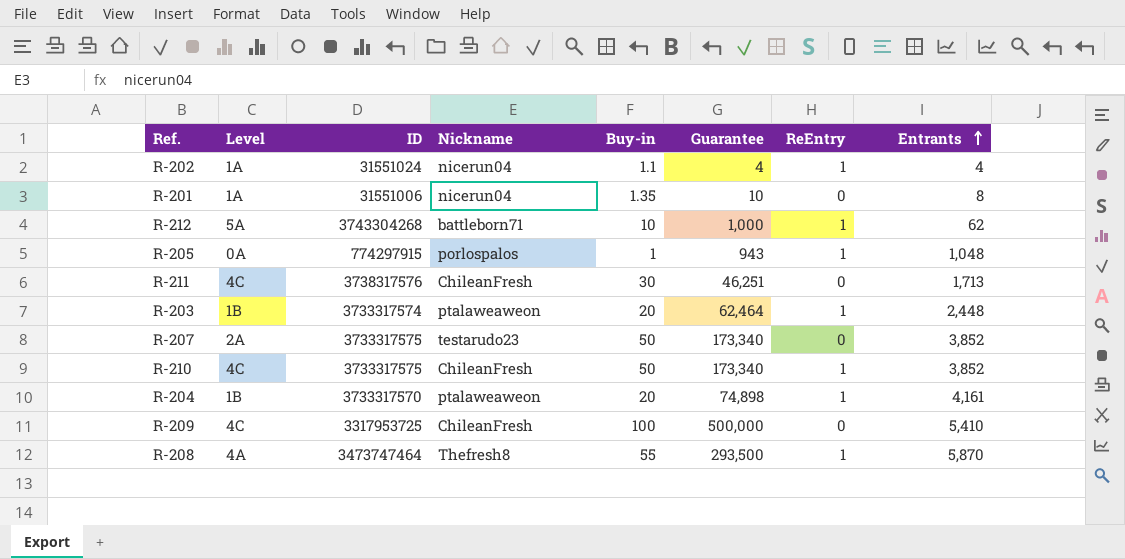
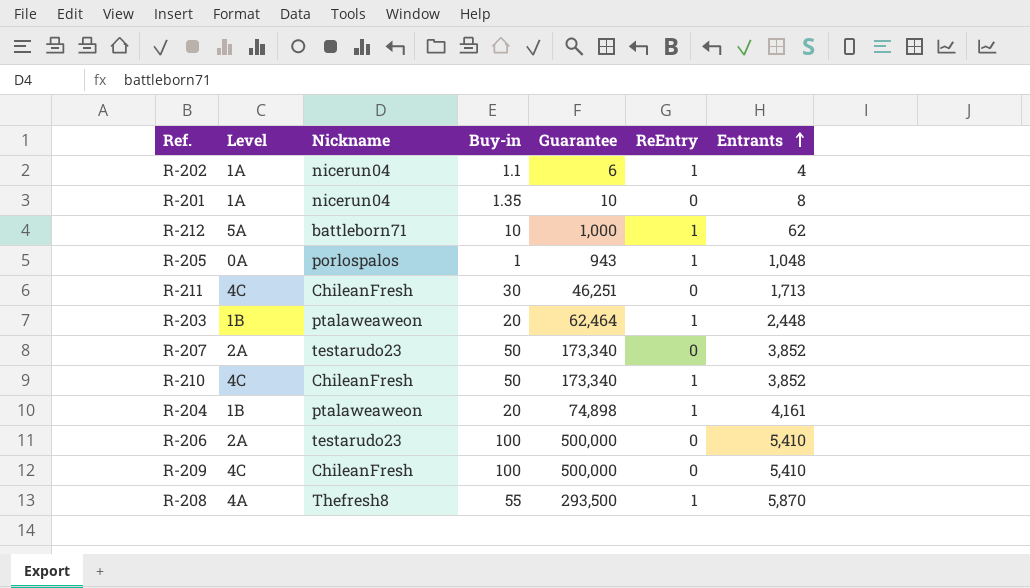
column ID | position: 3 -> none
R-202 | Guarantee: 4 -> 6
row R-206: none -> 2A | testarudo23 | 100 | 500,000 | 0 | 5,410

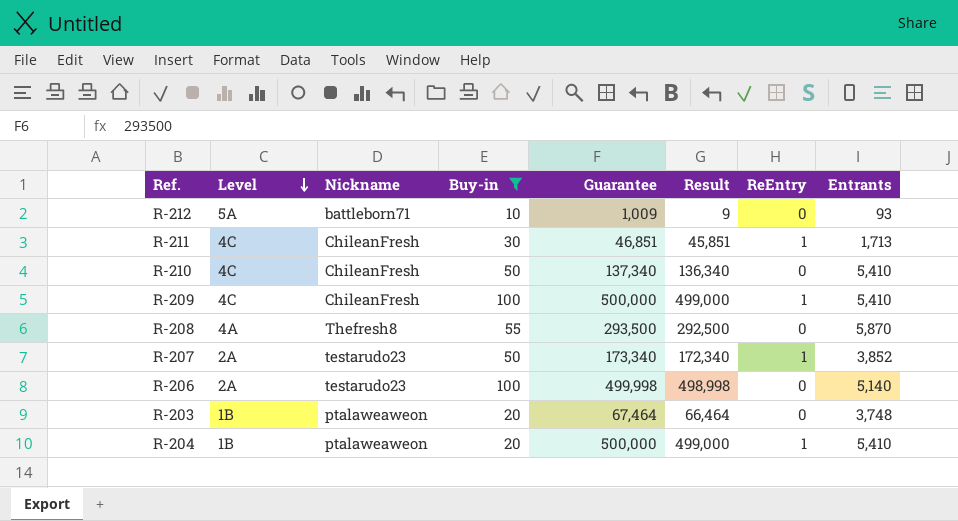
filter: none -> Buy-in >= 10
row order: Entrants ascending -> Level descending
column Result | formula: none -> [Guarantee] - 1000
R-212 | Guarantee: 1,000 -> 1,009
R-212 | ReEntry: 1 -> 0
R-212 | Entrants: 62 -> 93
R-211 | Guarantee: 46,251 -> 46,851
R-211 | ReEntry: 0 -> 1
R-210 | Guarantee: 173,340 -> 137,340
R-210 | ReEntry: 1 -> 0
R-210 | Entrants: 3,852 -> 5,410
R-209 | ReEntry: 0 -> 1
R-208 | ReEntry: 1 -> 0
R-207 | ReEntry: 0 -> 1
R-206 | Guarantee: 500,000 -> 499,998
R-206 | Entrants: 5,410 -> 5,140
R-203 | Guarantee: 62,464 -> 67,464
R-203 | ReEntry: 1 -> 0
R-203 | Entrants: 2,448 -> 3,748
R-204 | Guarantee: 74,898 -> 500,000
R-204 | Entrants: 4,161 -> 5,410

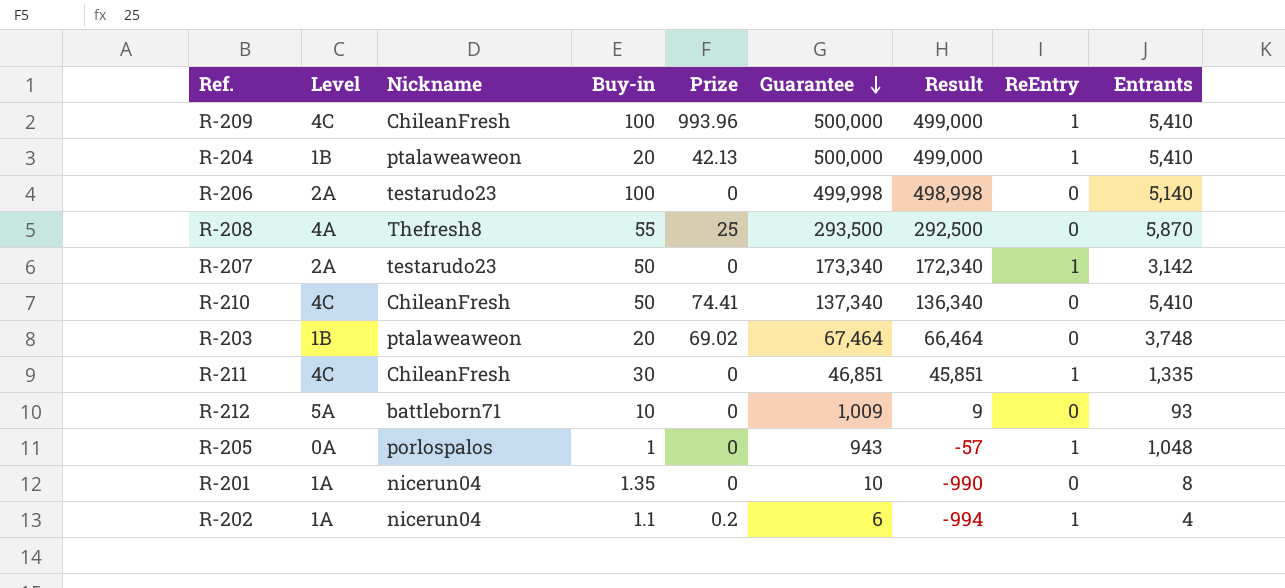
filter: Buy-in >= 10 -> none
row order: Level descending -> Guarantee descending
column Prize | position: none -> 5
R-207 | Entrants: 3,852 -> 3,142
R-211 | Entrants: 1,713 -> 1,335

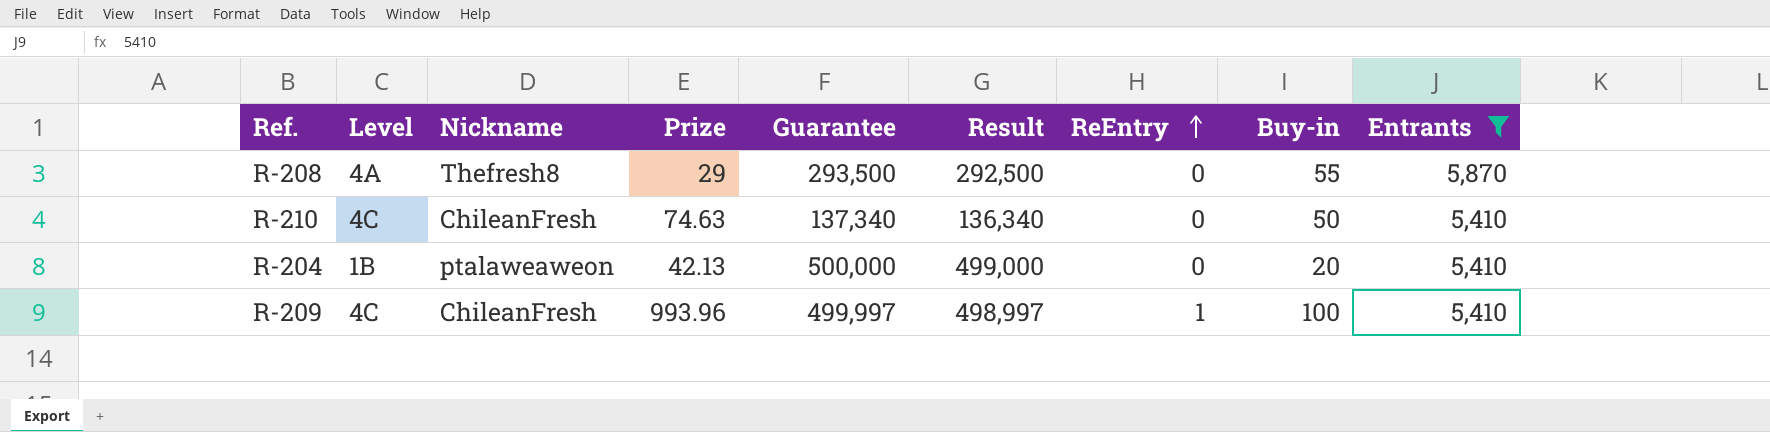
filter: none -> Entrants >= 5,410
row order: Guarantee descending -> ReEntry ascending
column Buy-in | position: 4 -> 8
R-208 | Prize: 25 -> 29
R-210 | Prize: 74.41 -> 74.63
R-204 | ReEntry: 1 -> 0
R-209 | Guarantee: 500,000 -> 499,997
R-209 | Result: 499,000 -> 498,997

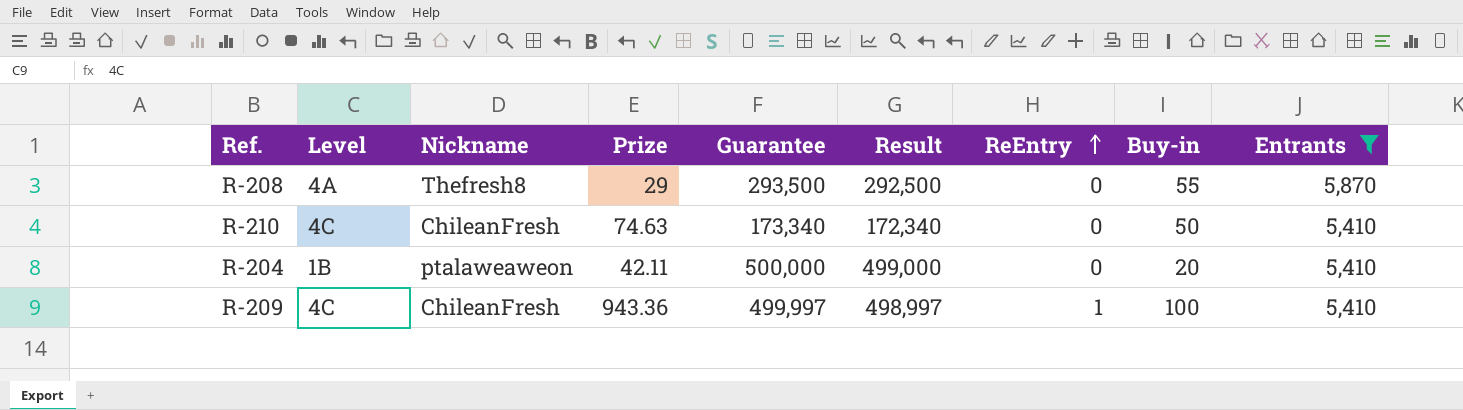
R-210 | Guarantee: 137,340 -> 173,340
R-210 | Result: 136,340 -> 172,340
R-204 | Prize: 42.13 -> 42.11
R-209 | Prize: 993.96 -> 943.36

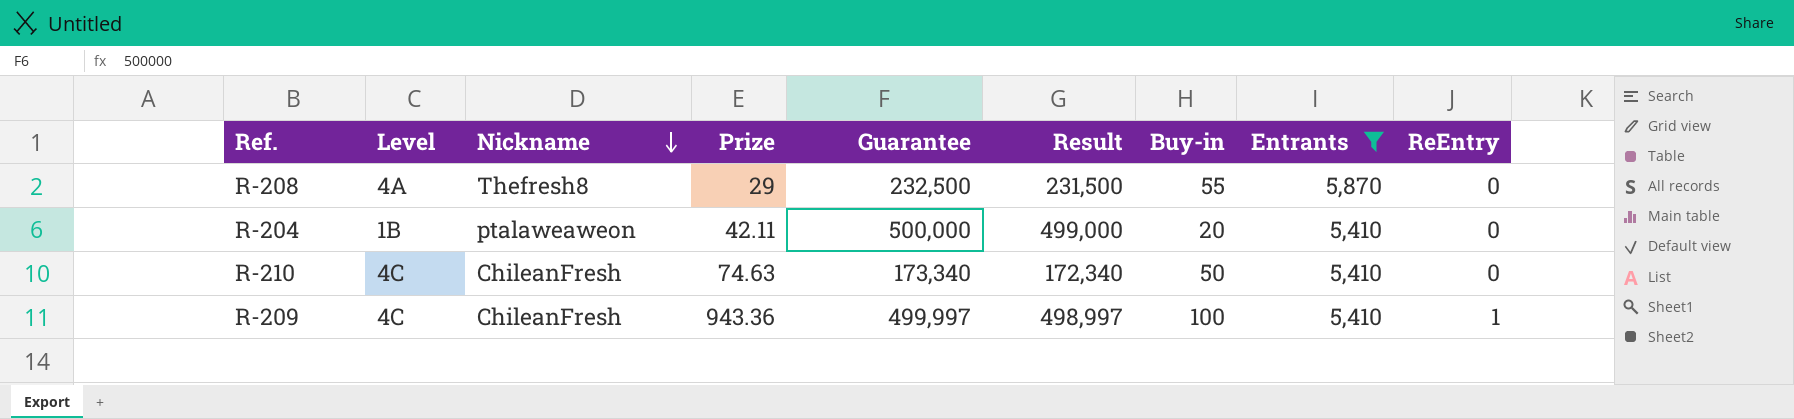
row order: ReEntry ascending -> Nickname descending
column ReEntry | position: 7 -> 9
R-208 | Guarantee: 293,500 -> 232,500
R-208 | Result: 292,500 -> 231,500

